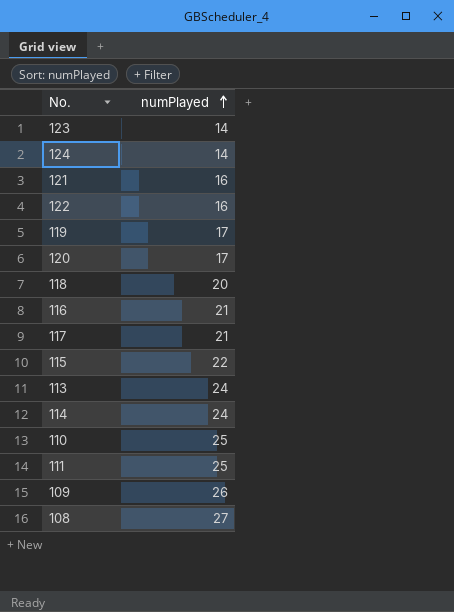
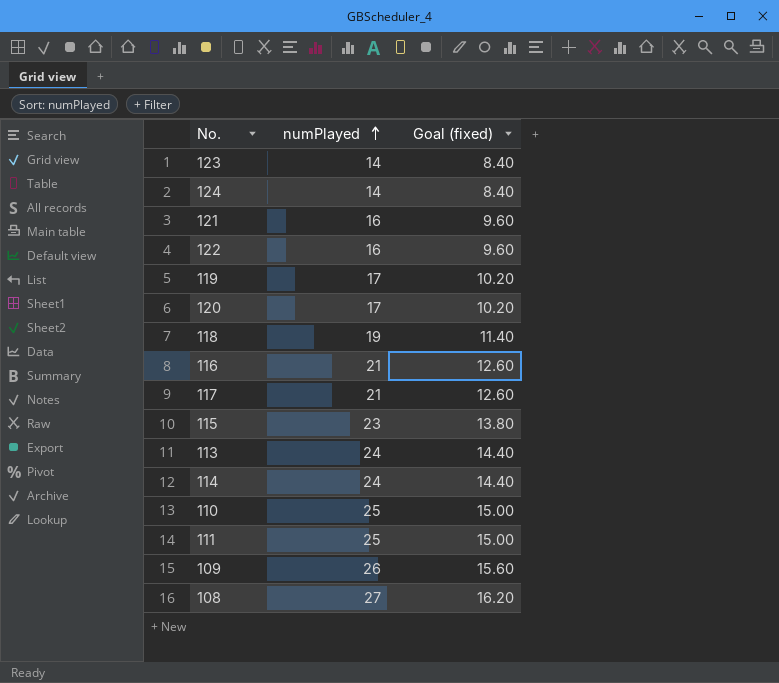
column Goal (fixed) | formula: none -> [numPlayed] * 0.6
118 | numPlayed: 20 -> 19
115 | numPlayed: 22 -> 23

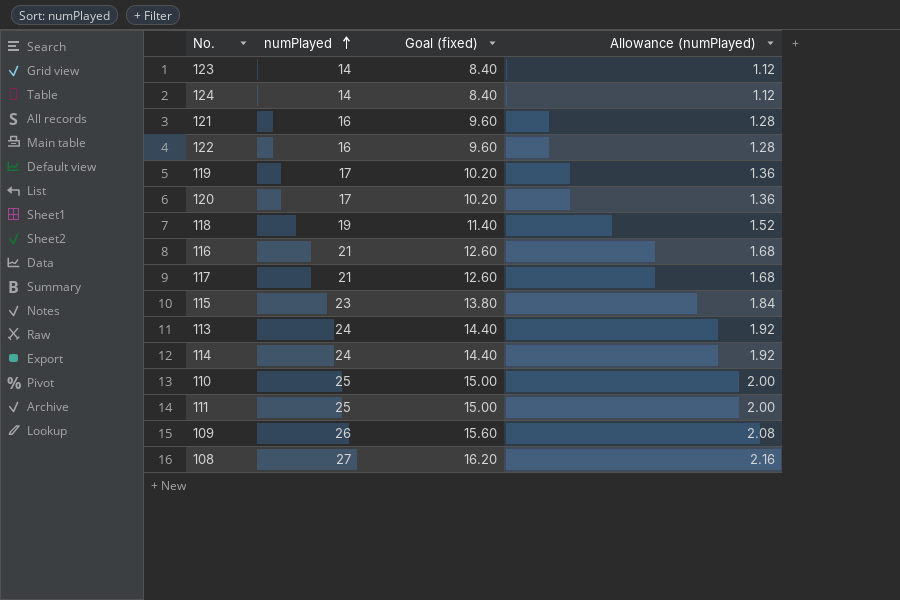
column Allowance (numPlayed) | formula: none -> [numPlayed] * 0.08

